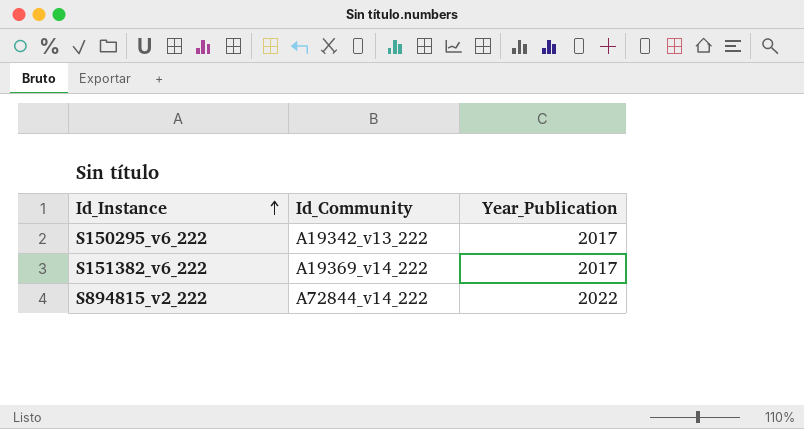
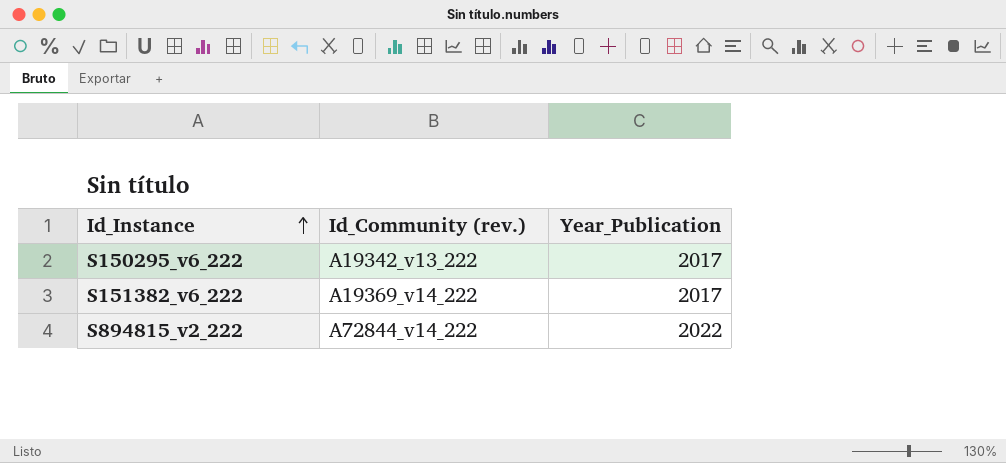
column name: Id_Community -> Id_Community (rev.)

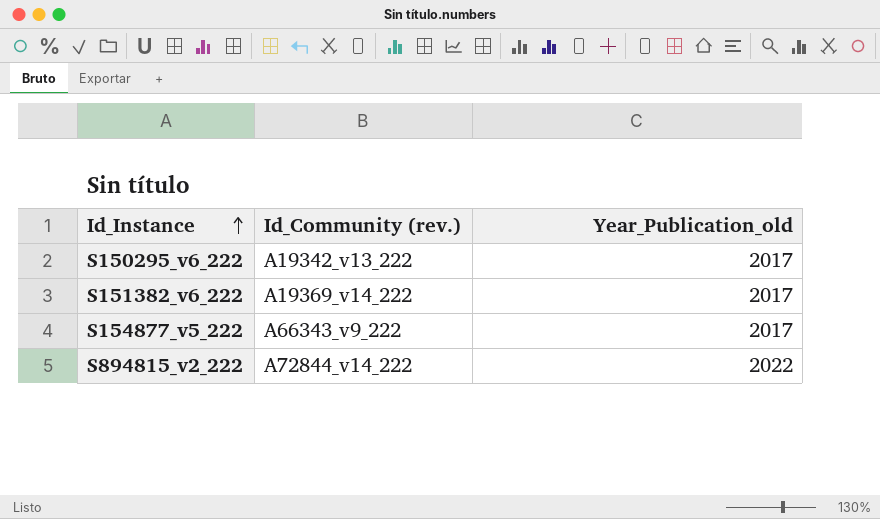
column name: Year_Publication -> Year_Publication_old
row S154877_v5_222: none -> A66343_v9_222 | 2017

